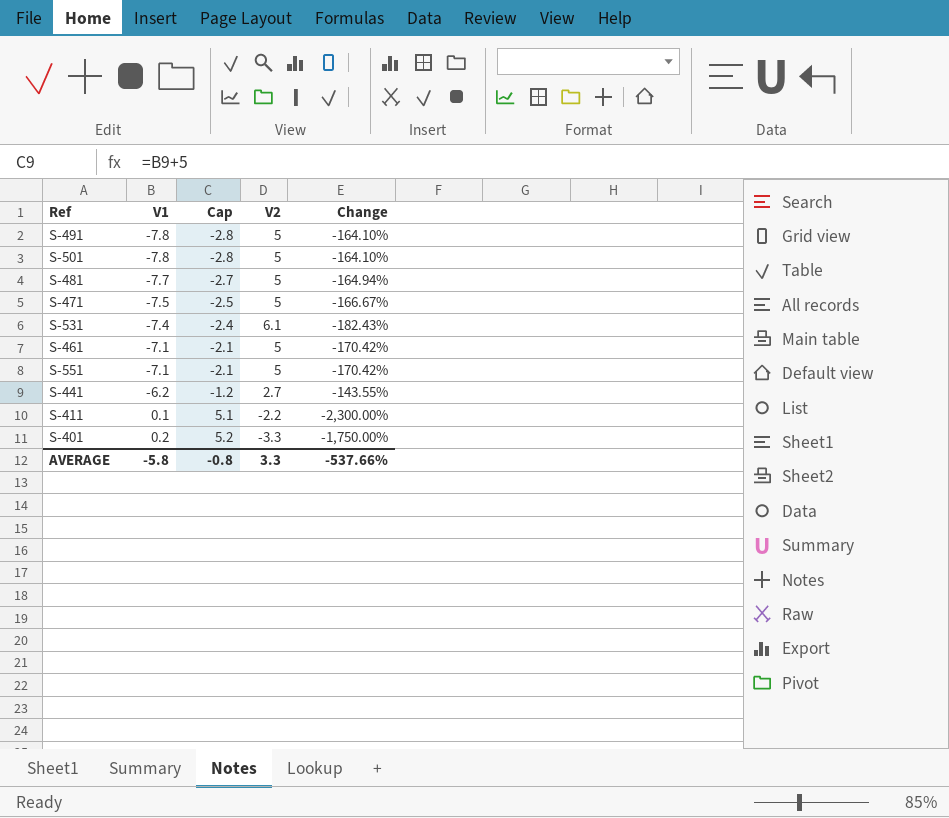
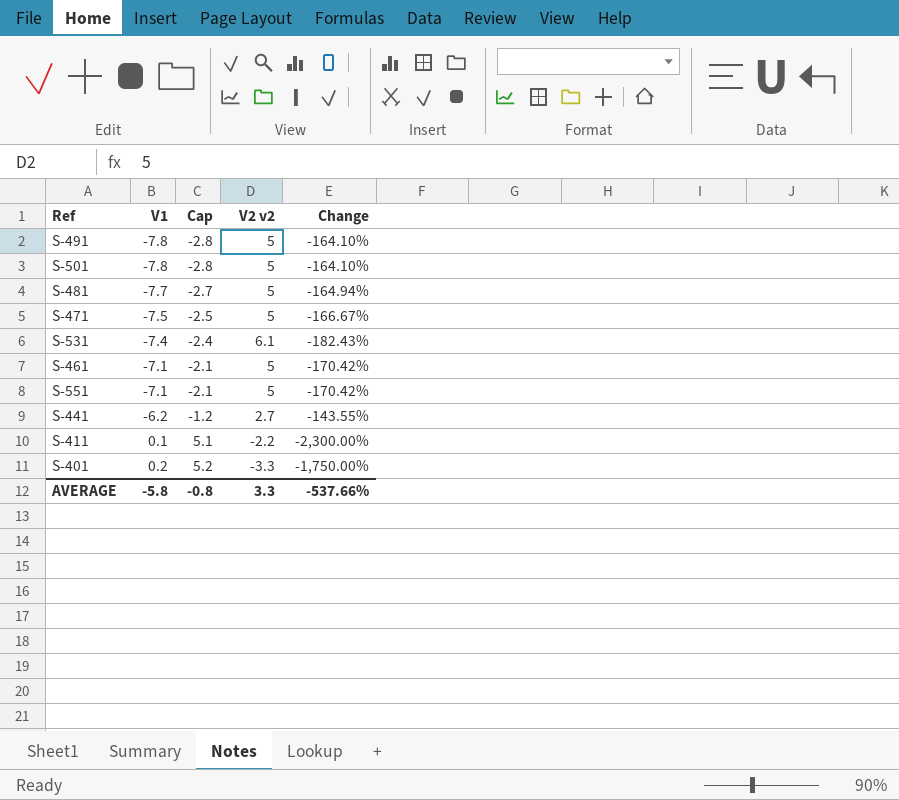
column name: V2 -> V2 v2

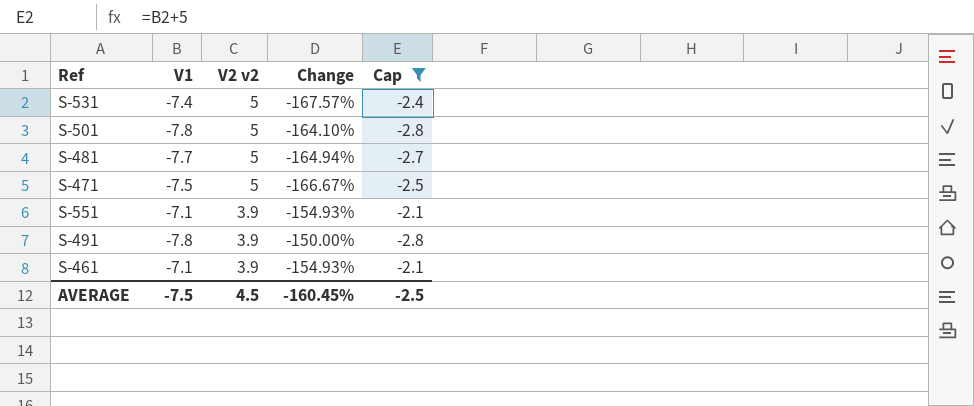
filter: none -> Cap <= -2.1
row order: V1 ascending -> V2 v2 descending
column Cap | position: 3 -> 5
S-531 | V2 v2: 6.1 -> 5
S-531 | Change: -182.43% -> -167.57%
S-551 | V2 v2: 5 -> 3.9
S-551 | Change: -170.42% -> -154.93%
S-491 | V2 v2: 5 -> 3.9
S-491 | Change: -164.10% -> -150.00%
S-461 | V2 v2: 5 -> 3.9
S-461 | Change: -170.42% -> -154.93%
AVERAGE | V1: -5.8 -> -7.5
AVERAGE | V2 v2: 3.3 -> 4.5
AVERAGE | Change: -537.66% -> -160.45%
AVERAGE | Cap: -0.8 -> -2.5

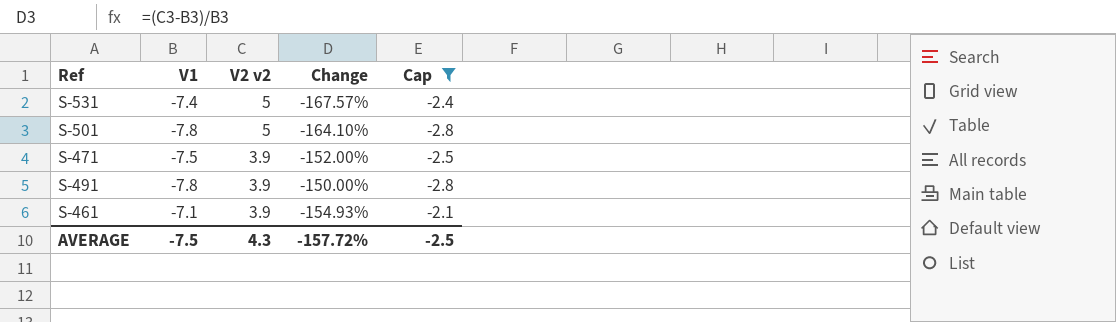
row S-481: -7.7 | 5 | -164.94% | -2.7 -> none
row S-551: -7.1 | 3.9 | -154.93% | -2.1 -> none
S-471 | V2 v2: 5 -> 3.9
S-471 | Change: -166.67% -> -152.00%
AVERAGE | V2 v2: 4.5 -> 4.3
AVERAGE | Change: -160.45% -> -157.72%

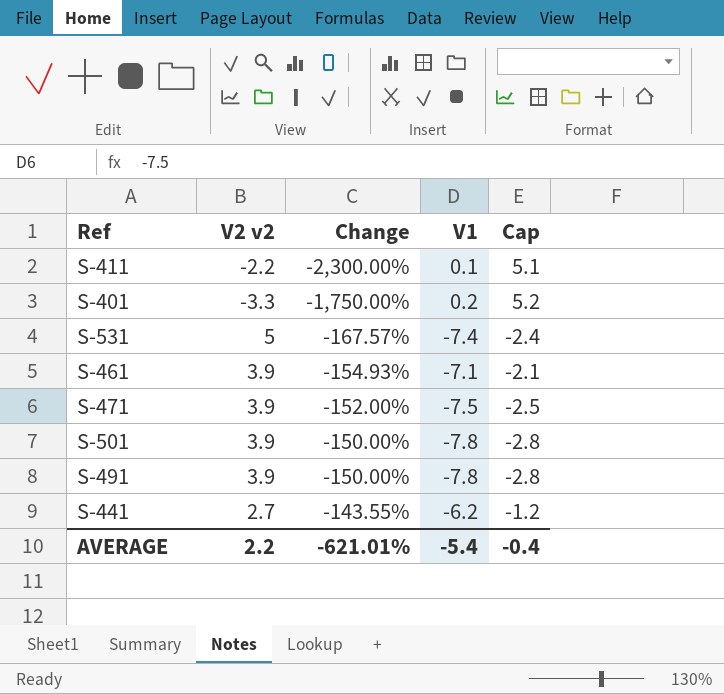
filter: Cap <= -2.1 -> none
row order: V2 v2 descending -> Change ascending
column V1 | position: 2 -> 4
S-501 | V2 v2: 5 -> 3.9
S-501 | Change: -164.10% -> -150.00%
AVERAGE | V2 v2: 4.3 -> 2.2
AVERAGE | Change: -157.72% -> -621.01%
AVERAGE | V1: -7.5 -> -5.4
AVERAGE | Cap: -2.5 -> -0.4

